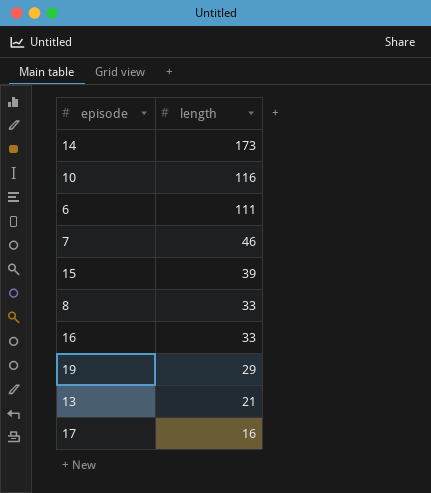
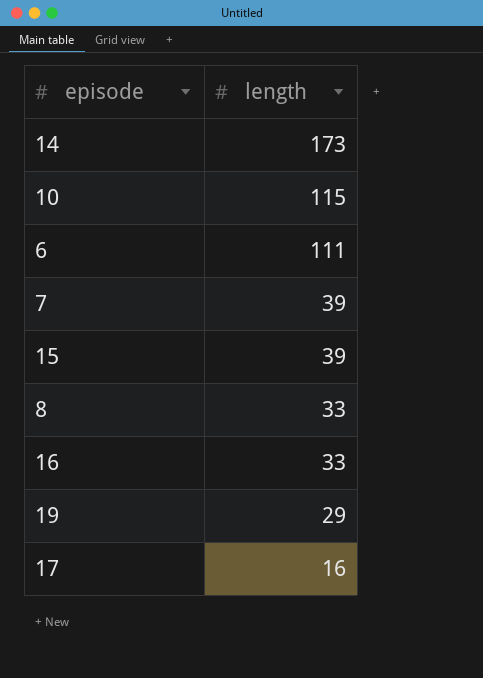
row 13: 21 -> none
10 | length: 116 -> 115
7 | length: 46 -> 39

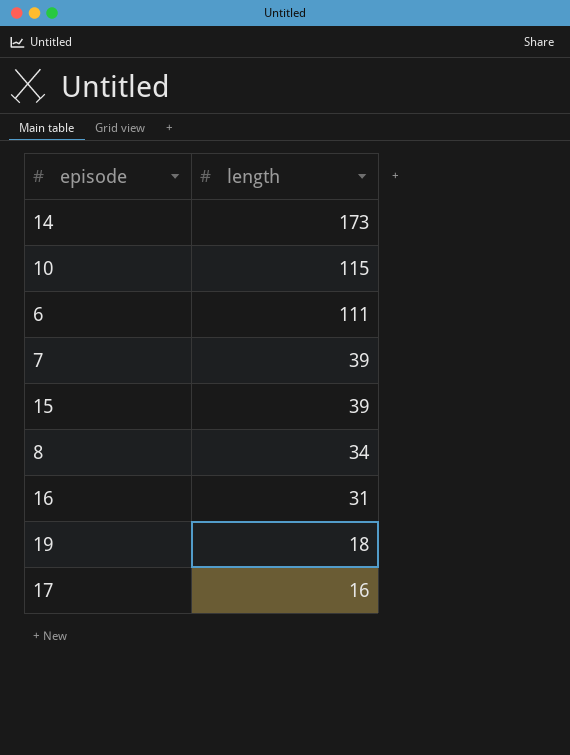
8 | length: 33 -> 34
16 | length: 33 -> 31
19 | length: 29 -> 18

